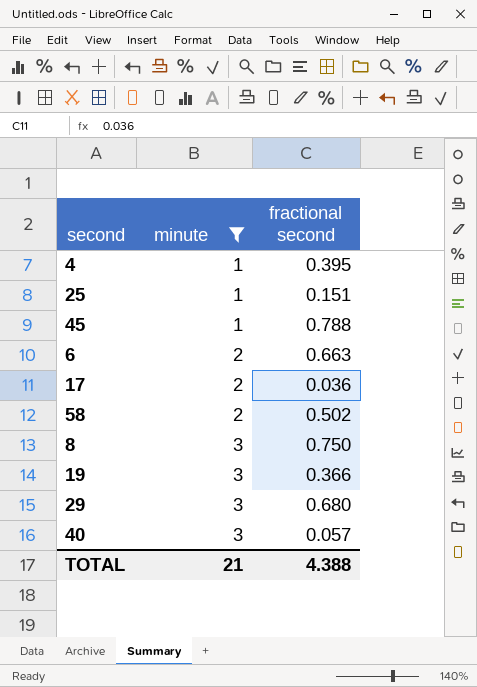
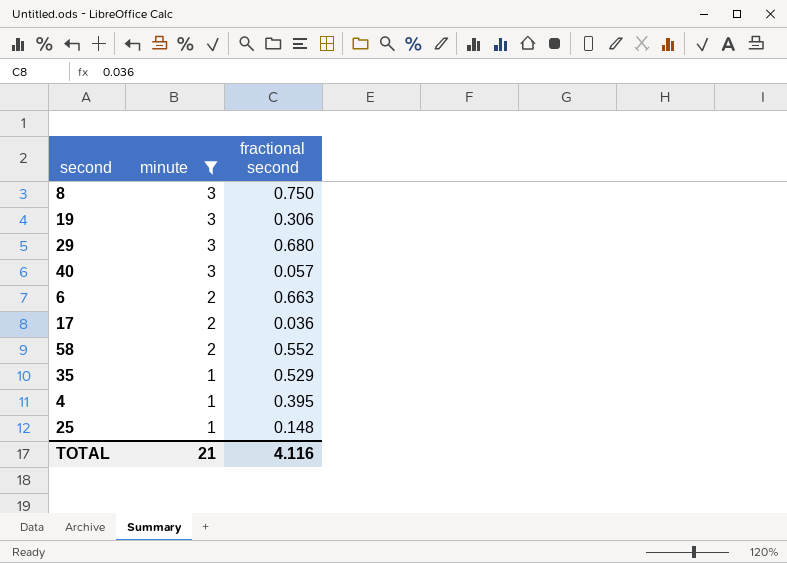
row order: minute ascending -> minute descending
row 45: 1 | 0.788 -> none
19 | fractional second: 0.366 -> 0.306
58 | fractional second: 0.502 -> 0.552
row 35: none -> 1 | 0.529
25 | fractional second: 0.151 -> 0.148
TOTAL | fractional second: 4.388 -> 4.116

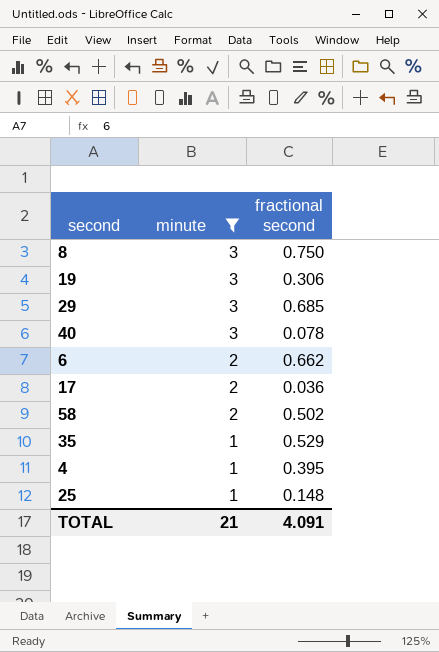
29 | fractional second: 0.680 -> 0.685
40 | fractional second: 0.057 -> 0.078
6 | fractional second: 0.663 -> 0.662
58 | fractional second: 0.552 -> 0.502
TOTAL | fractional second: 4.116 -> 4.091

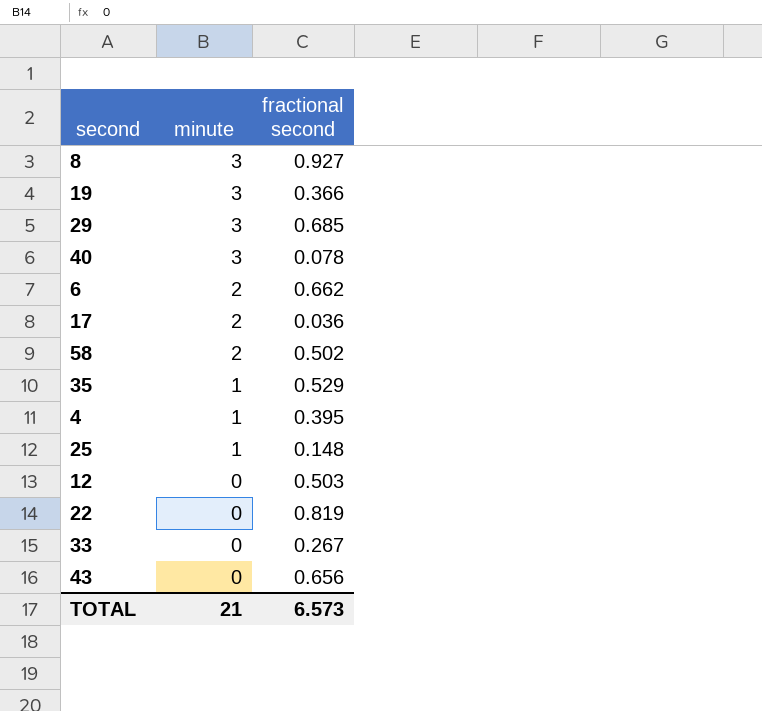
filter: minute != 0 -> none
8 | fractional second: 0.750 -> 0.927
19 | fractional second: 0.306 -> 0.366
TOTAL | fractional second: 4.091 -> 6.573

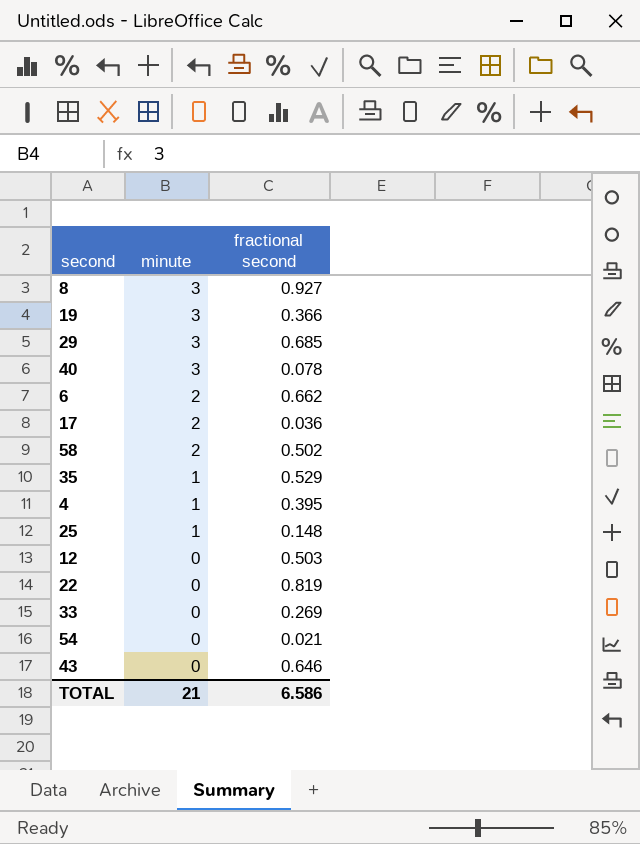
33 | fractional second: 0.267 -> 0.269
row 54: none -> 0 | 0.021
43 | fractional second: 0.656 -> 0.646
TOTAL | fractional second: 6.573 -> 6.586

